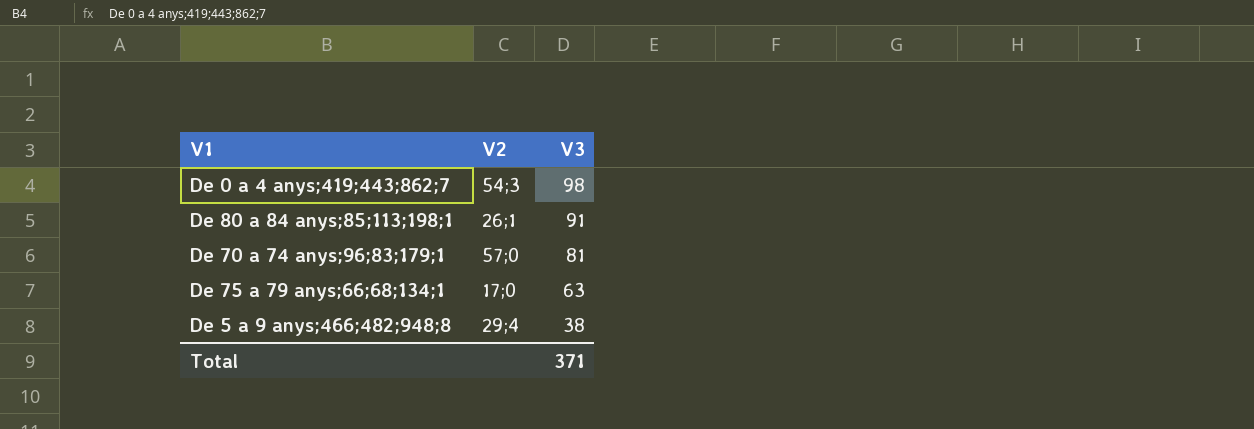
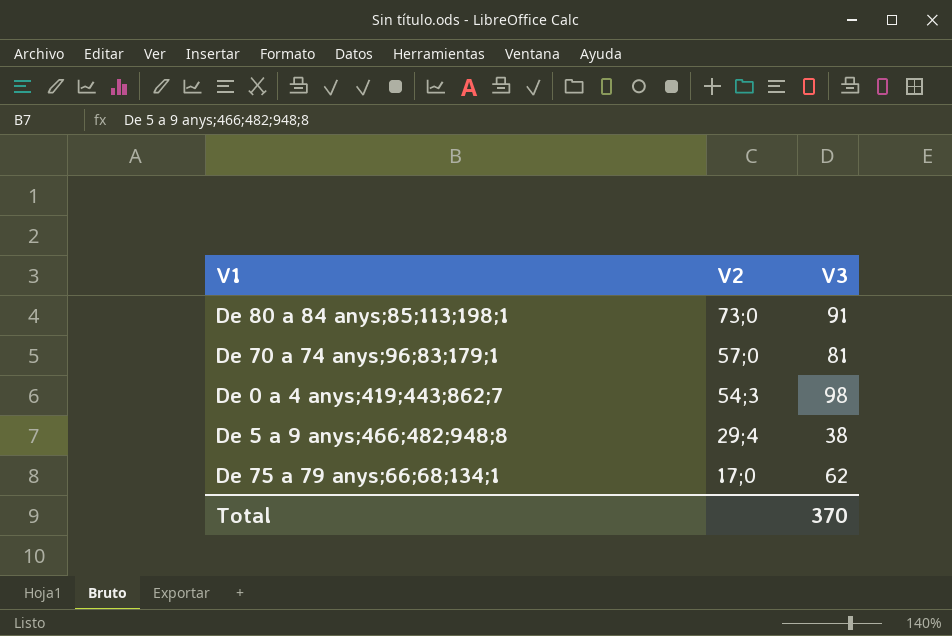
row order: V3 descending -> V2 descending
De 80 a 84 anys;85;113;198;1 | V2: 26;1 -> 73;0
De 75 a 79 anys;66;68;134;1 | V3: 63 -> 62
Total | V3: 371 -> 370

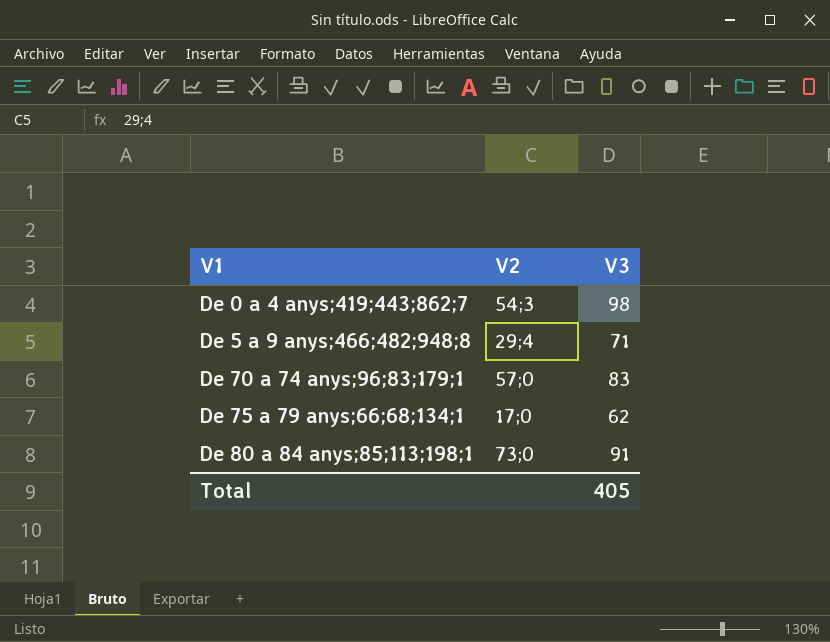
row order: V2 descending -> V1 ascending
De 5 a 9 anys;466;482;948;8 | V3: 38 -> 71
De 70 a 74 anys;96;83;179;1 | V3: 81 -> 83
Total | V3: 370 -> 405

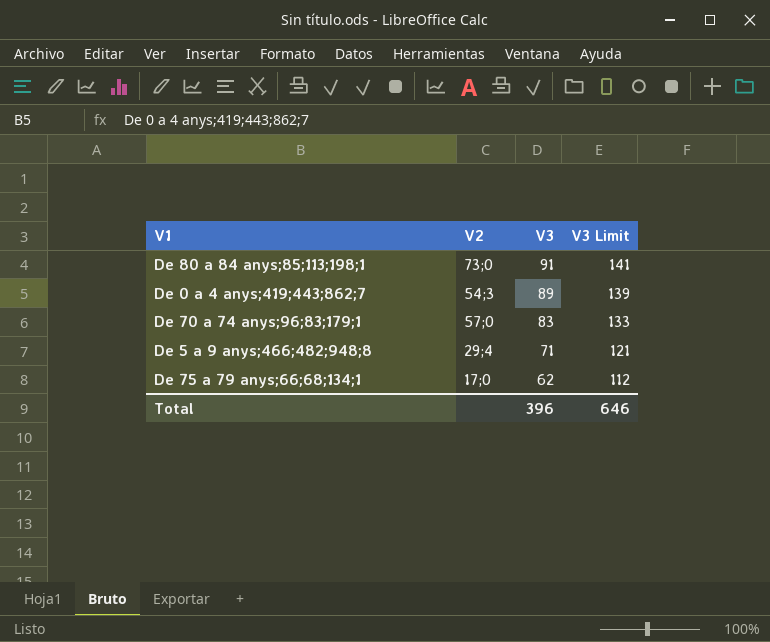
row order: V1 ascending -> V3 descending
column V3 Limit | formula: none -> [V3] + 50
De 0 a 4 anys;419;443;862;7 | V3: 98 -> 89
Total | V3: 405 -> 396

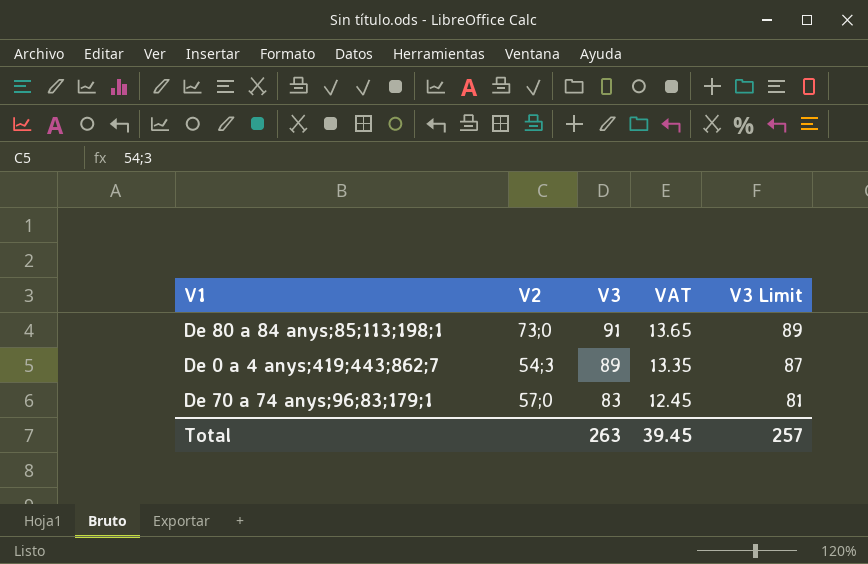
column VAT | formula: none -> [V3] * 0.15
column V3 Limit | formula: [V3] + 50 -> [V3] - 2
row De 5 a 9 anys;466;482;948;8: 29;4 | 71 | 121 -> none
row De 75 a 79 anys;66;68;134;1: 17;0 | 62 | 112 -> none
Total | V3: 396 -> 263
Total | V3 Limit: 646 -> 257

